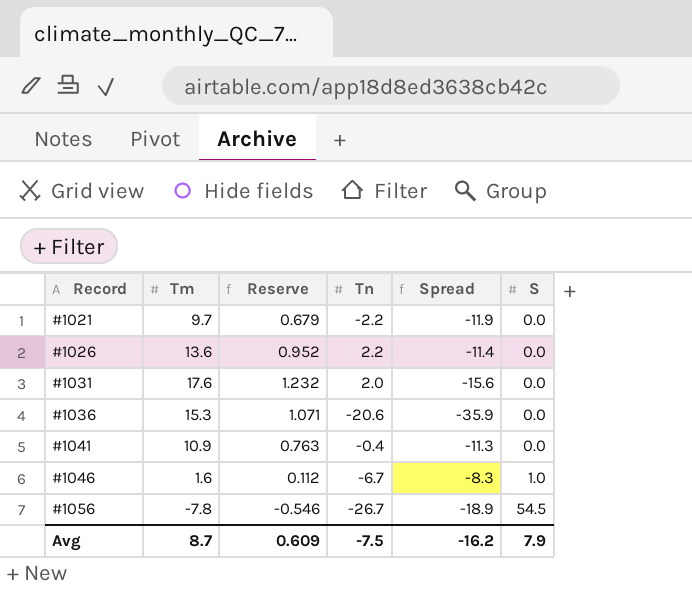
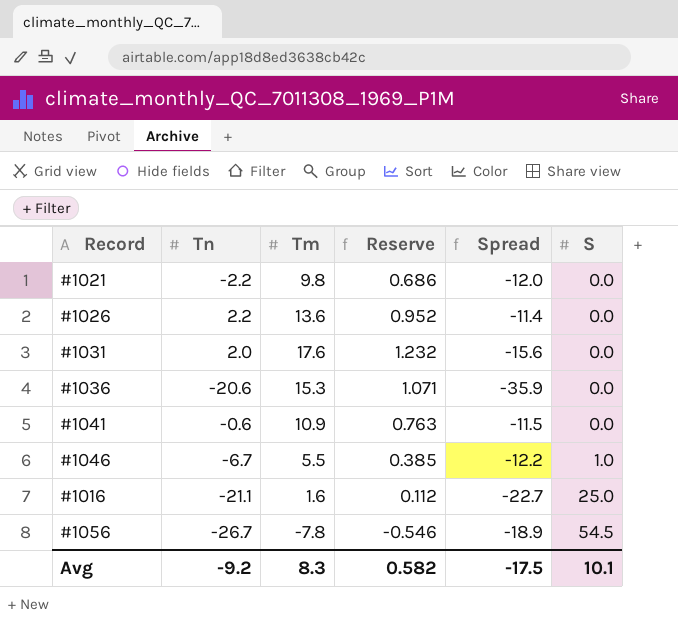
column Tn | position: 4 -> 2
#1021 | Tm: 9.7 -> 9.8
#1021 | Reserve: 0.679 -> 0.686
#1021 | Spread: -11.9 -> -12.0
#1041 | Tn: -0.4 -> -0.6
#1041 | Spread: -11.3 -> -11.5
#1046 | Tm: 1.6 -> 5.5
#1046 | Reserve: 0.112 -> 0.385
#1046 | Spread: -8.3 -> -12.2
row #1016: none -> -21.1 | 1.6 | 0.112 | -22.7 | 25.0
Avg | Tn: -7.5 -> -9.2
Avg | Tm: 8.7 -> 8.3
Avg | Reserve: 0.609 -> 0.582
Avg | Spread: -16.2 -> -17.5
Avg | S: 7.9 -> 10.1

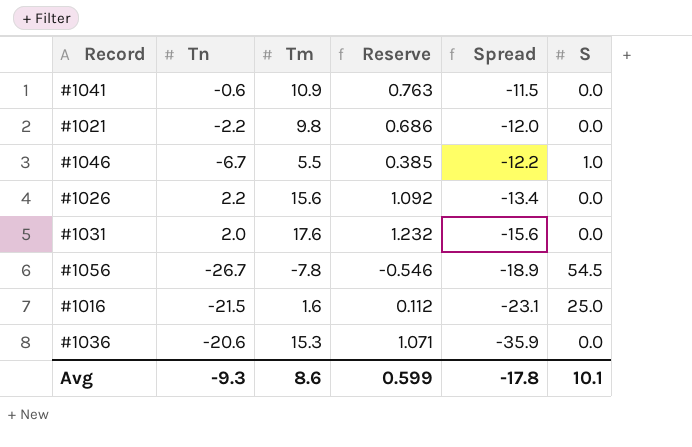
row order: S ascending -> Spread descending
#1026 | Tm: 13.6 -> 15.6
#1026 | Reserve: 0.952 -> 1.092
#1026 | Spread: -11.4 -> -13.4
#1016 | Tn: -21.1 -> -21.5
#1016 | Spread: -22.7 -> -23.1
Avg | Tn: -9.2 -> -9.3
Avg | Tm: 8.3 -> 8.6
Avg | Reserve: 0.582 -> 0.599
Avg | Spread: -17.5 -> -17.8

